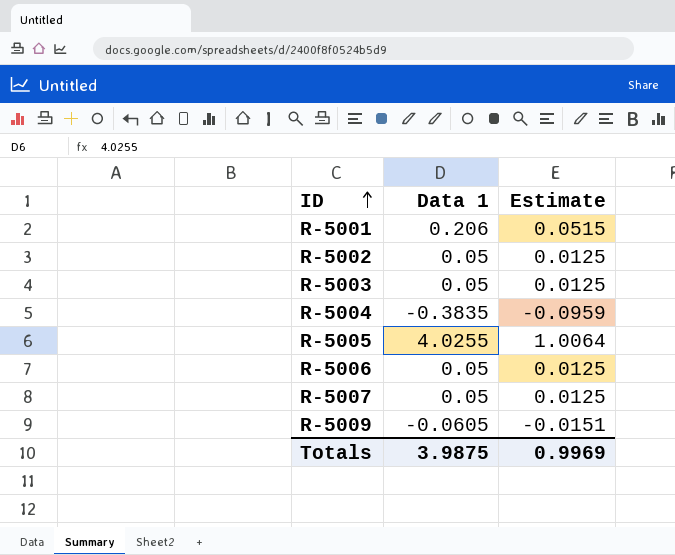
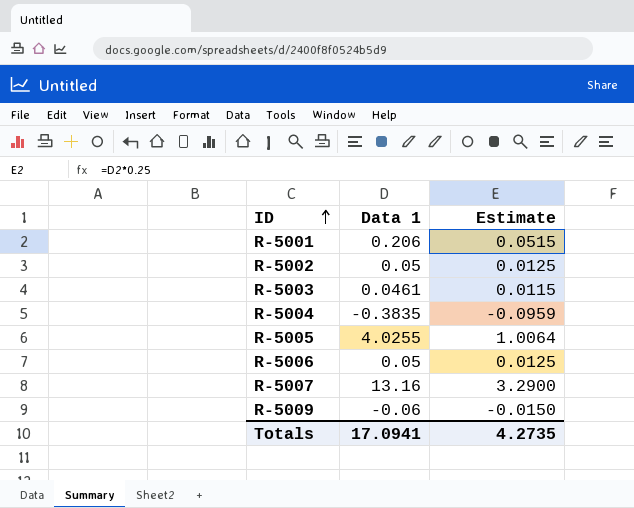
R-5003 | Data 1: 0.05 -> 0.0461
R-5003 | Estimate: 0.0125 -> 0.0115
R-5007 | Data 1: 0.05 -> 13.16
R-5007 | Estimate: 0.0125 -> 3.2900
R-5009 | Data 1: -0.0605 -> -0.06
R-5009 | Estimate: -0.0151 -> -0.0150
Totals | Data 1: 3.9875 -> 17.0941
Totals | Estimate: 0.9969 -> 4.2735

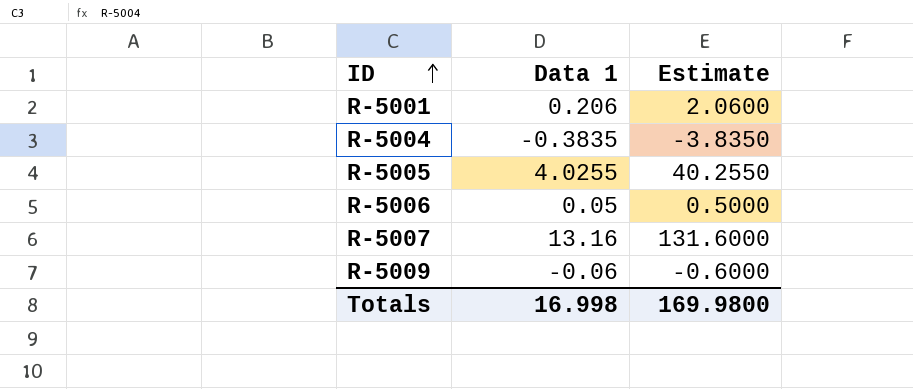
column Estimate | formula: [Data 1] * 0.25 -> [Data 1] * 10
row R-5002: 0.05 | 0.0125 -> none
row R-5003: 0.0461 | 0.0115 -> none
Totals | Data 1: 17.0941 -> 16.998
Totals | Estimate: 4.2735 -> 169.9800

